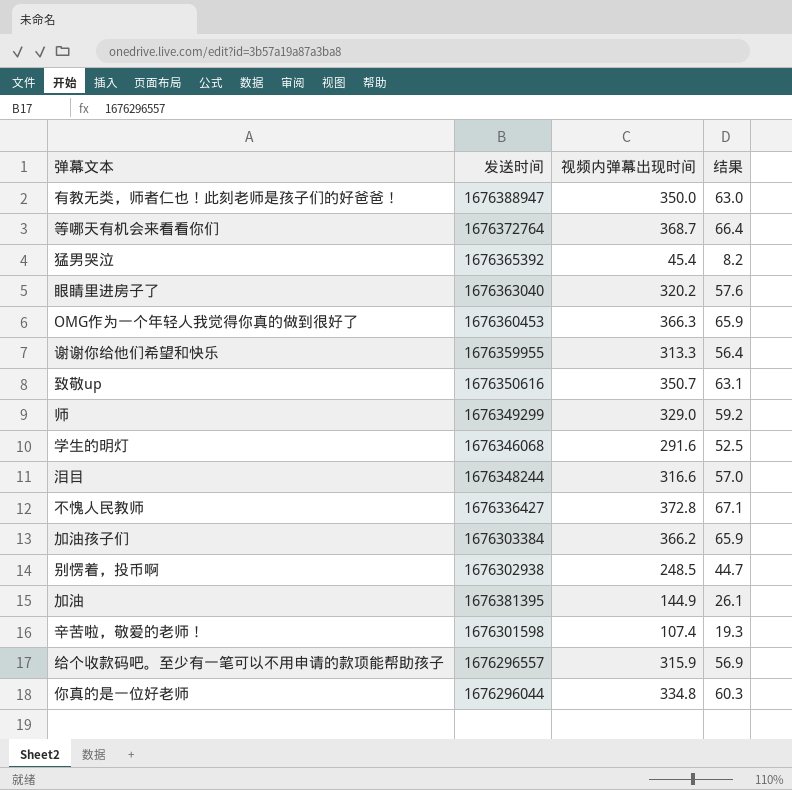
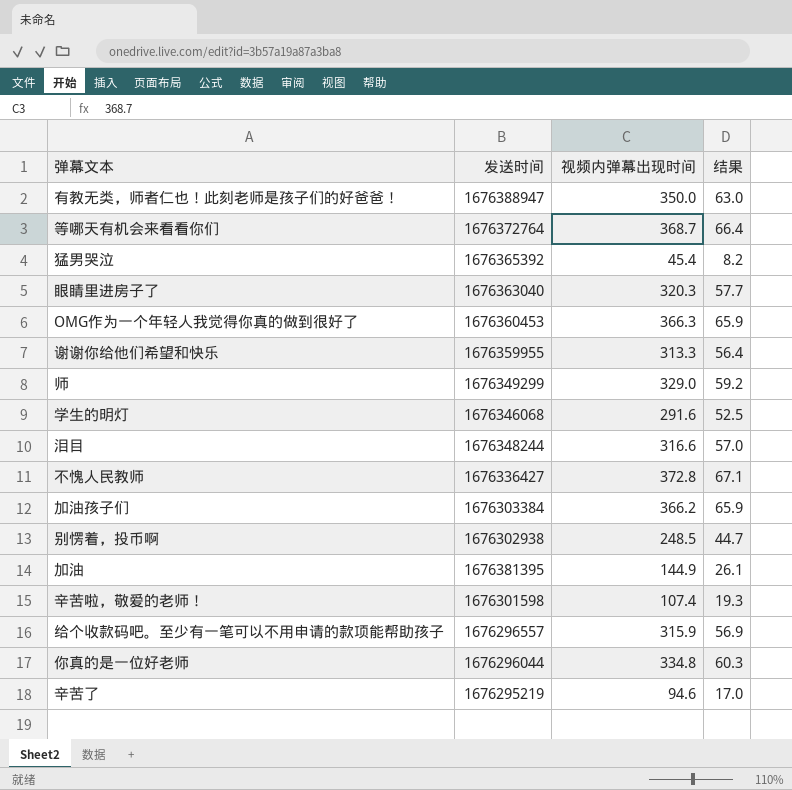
row 致敬up: 1676350616 | 350.7 | 63.1 -> none
眼睛里进房子了 | 视频内弹幕出现时间: 320.2 -> 320.3
眼睛里进房子了 | 结果: 57.6 -> 57.7
row 辛苦了: none -> 1676295219 | 94.6 | 17.0

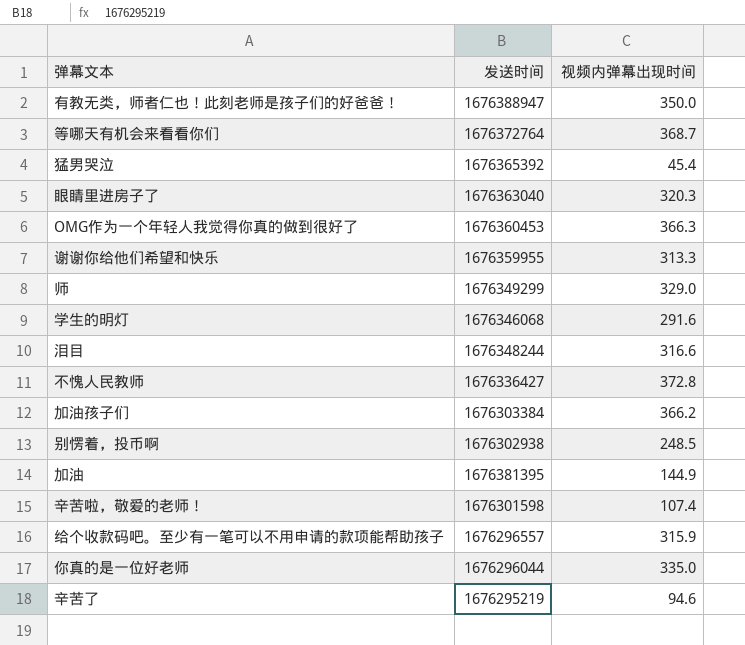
column 结果 | formula: [视频内弹幕出现时间] * 0.18 -> none
你真的是一位好老师 | 视频内弹幕出现时间: 334.8 -> 335.0

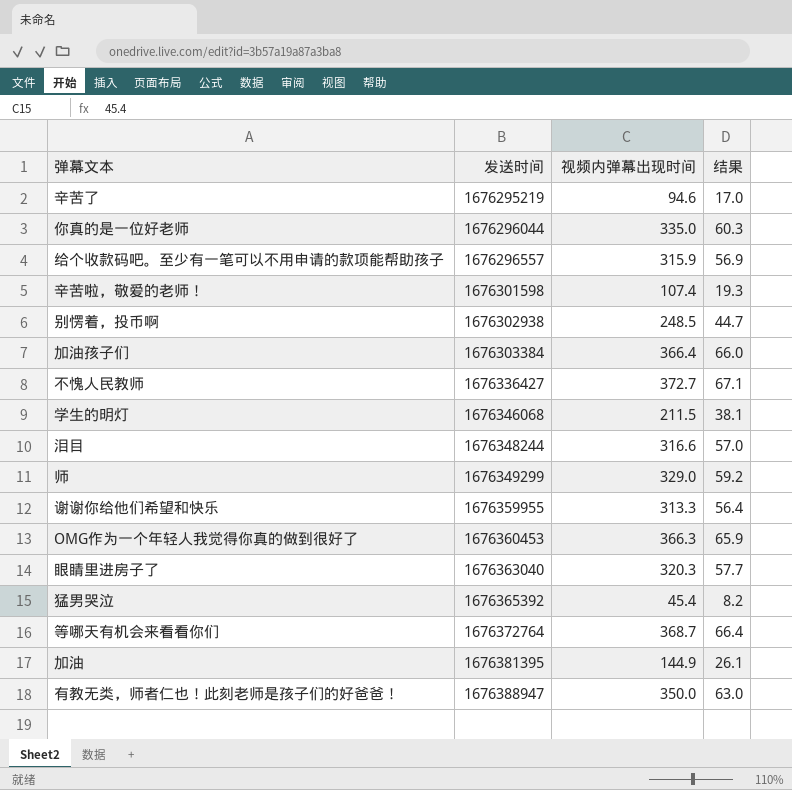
row order: none -> 发送时间 ascending
column 结果 | formula: none -> [视频内弹幕出现时间] * 0.18
加油孩子们 | 视频内弹幕出现时间: 366.2 -> 366.4
不愧人民教师 | 视频内弹幕出现时间: 372.8 -> 372.7
学生的明灯 | 视频内弹幕出现时间: 291.6 -> 211.5

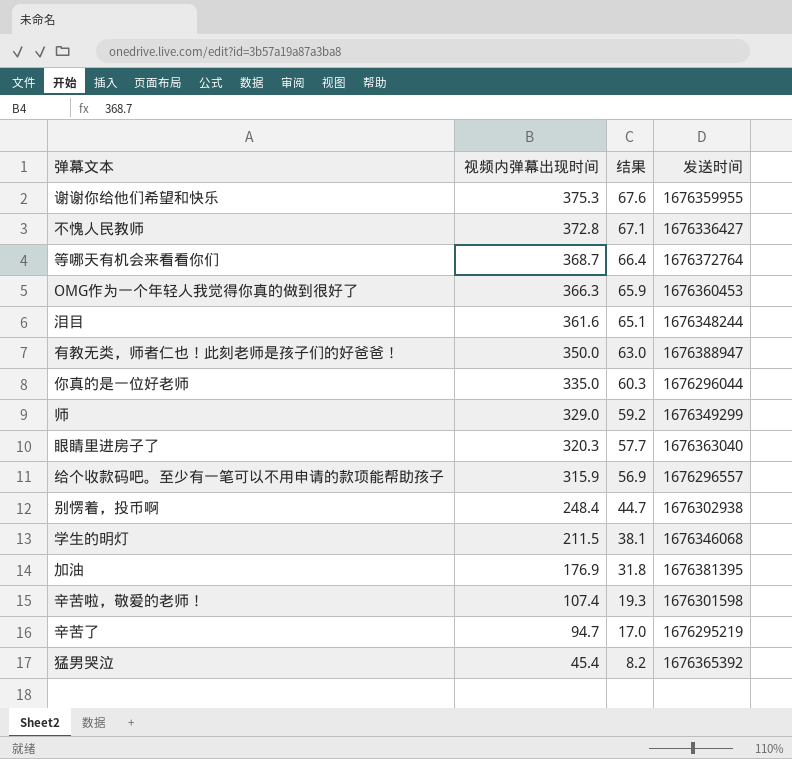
row order: 发送时间 ascending -> 视频内弹幕出现时间 descending
column 发送时间 | position: 2 -> 4
row 加油孩子们: 1676303384 | 366.4 | 66.0 -> none
谢谢你给他们希望和快乐 | 视频内弹幕出现时间: 313.3 -> 375.3
谢谢你给他们希望和快乐 | 结果: 56.4 -> 67.6
不愧人民教师 | 视频内弹幕出现时间: 372.7 -> 372.8
泪目 | 视频内弹幕出现时间: 316.6 -> 361.6
泪目 | 结果: 57.0 -> 65.1
别愣着，投币啊 | 视频内弹幕出现时间: 248.5 -> 248.4
加油 | 视频内弹幕出现时间: 144.9 -> 176.9
加油 | 结果: 26.1 -> 31.8
辛苦了 | 视频内弹幕出现时间: 94.6 -> 94.7

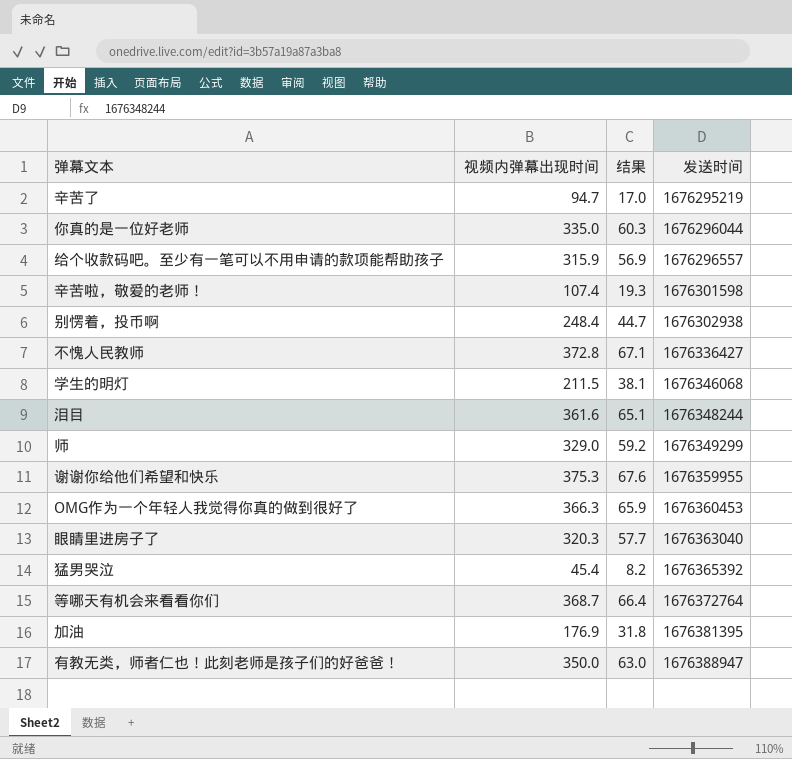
row order: 视频内弹幕出现时间 descending -> 发送时间 ascending

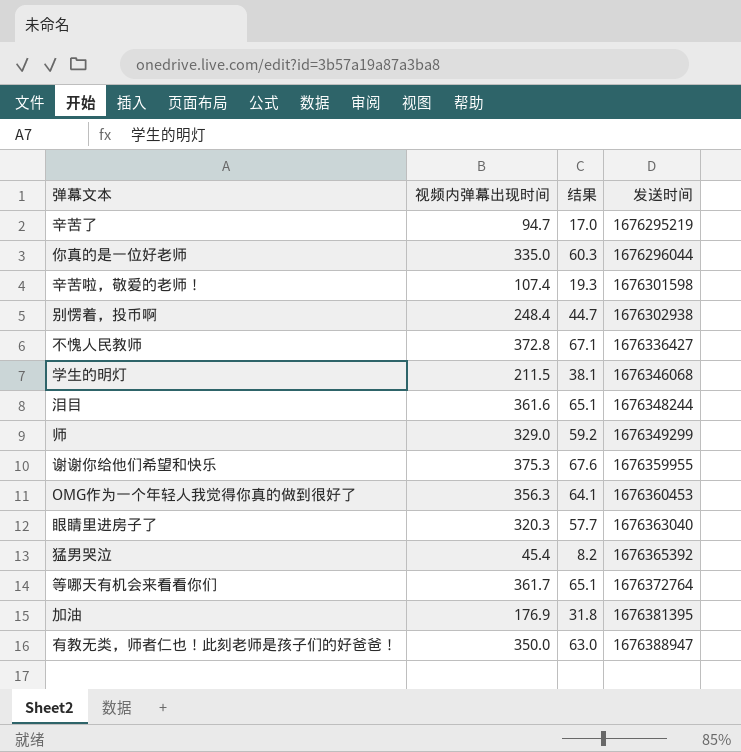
row 给个收款码吧。至少有一笔可以不用申请的款项能帮助孩子: 315.9 | 56.9 | 1676296557 -> none
OMG作为一个年轻人我觉得你真的做到很好了 | 视频内弹幕出现时间: 366.3 -> 356.3
OMG作为一个年轻人我觉得你真的做到很好了 | 结果: 65.9 -> 64.1
等哪天有机会来看看你们 | 视频内弹幕出现时间: 368.7 -> 361.7
等哪天有机会来看看你们 | 结果: 66.4 -> 65.1

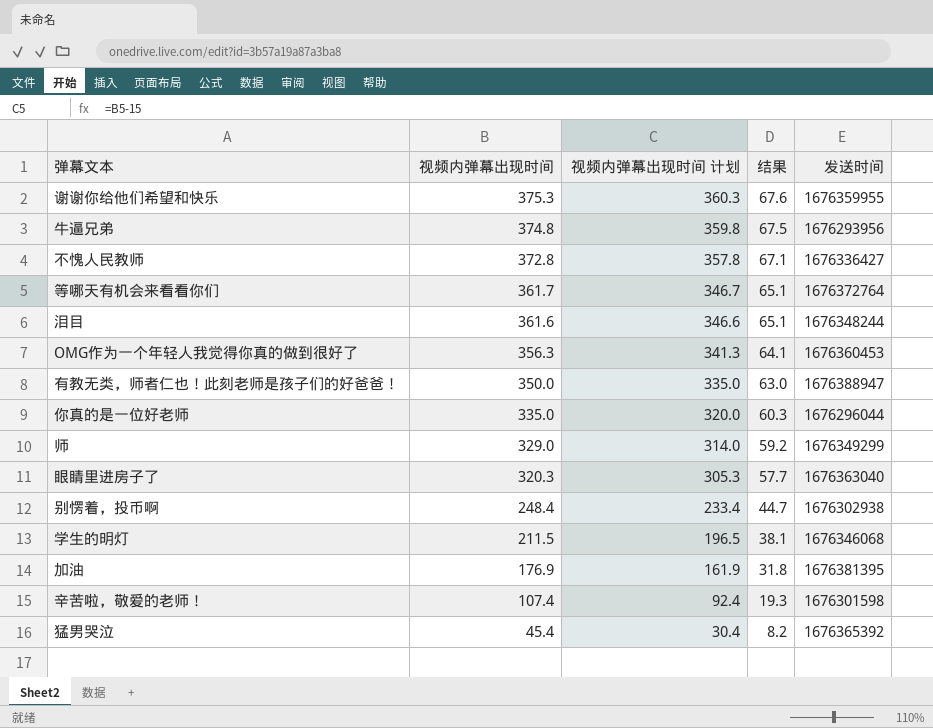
row order: 发送时间 ascending -> 视频内弹幕出现时间 descending
column 视频内弹幕出现时间 计划 | formula: none -> [视频内弹幕出现时间] - 15
row 辛苦了: 94.7 | 17.0 | 1676295219 -> none
row 牛逼兄弟: none -> 374.8 | 359.8 | 67.5 | 1676293956

